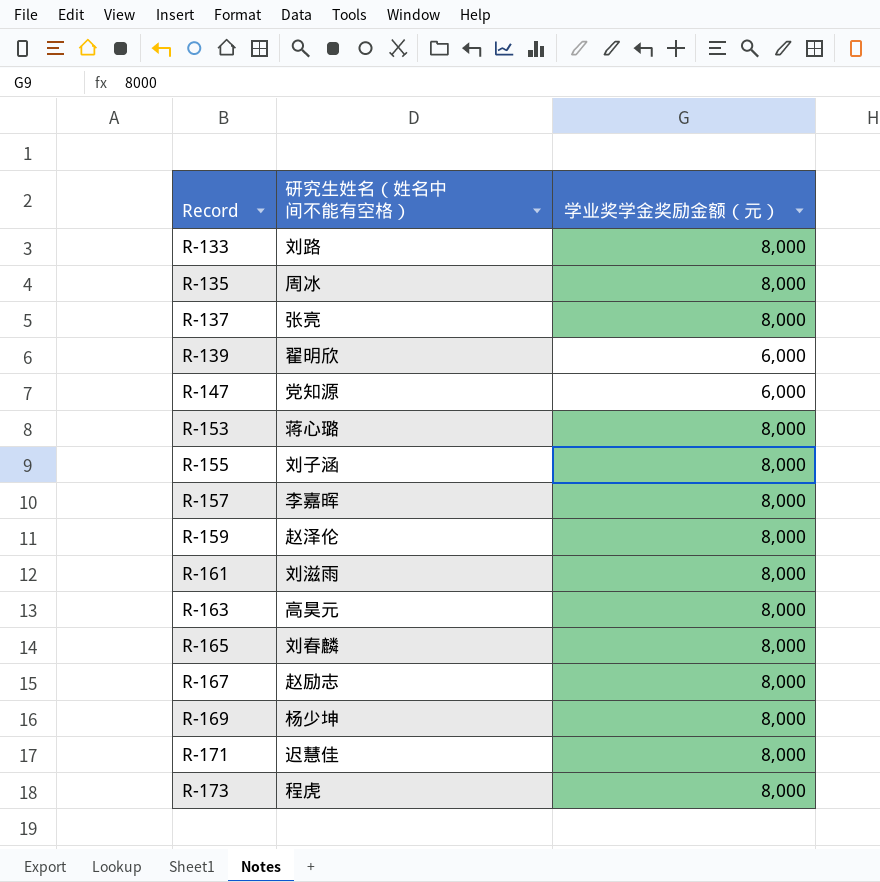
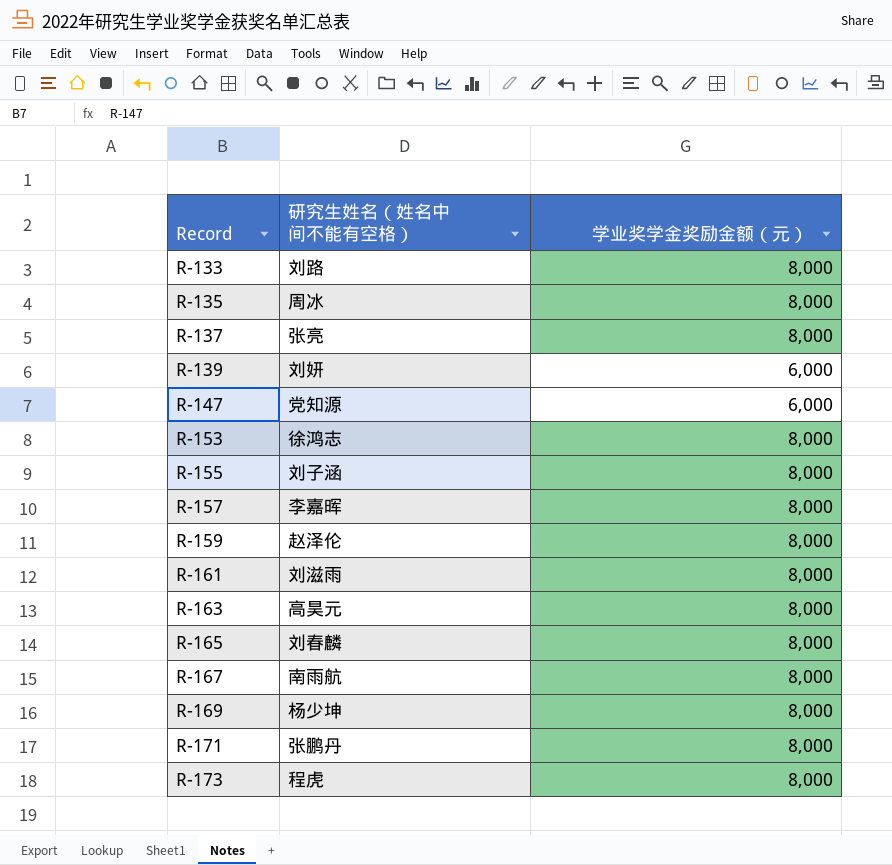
R-139 | 研究生姓名（姓名中间不能有空格）: 翟明欣 -> 刘妍
R-153 | 研究生姓名（姓名中间不能有空格）: 蒋心璐 -> 徐鸿志
R-167 | 研究生姓名（姓名中间不能有空格）: 赵励志 -> 南雨航
R-171 | 研究生姓名（姓名中间不能有空格）: 迟慧佳 -> 张鹏丹

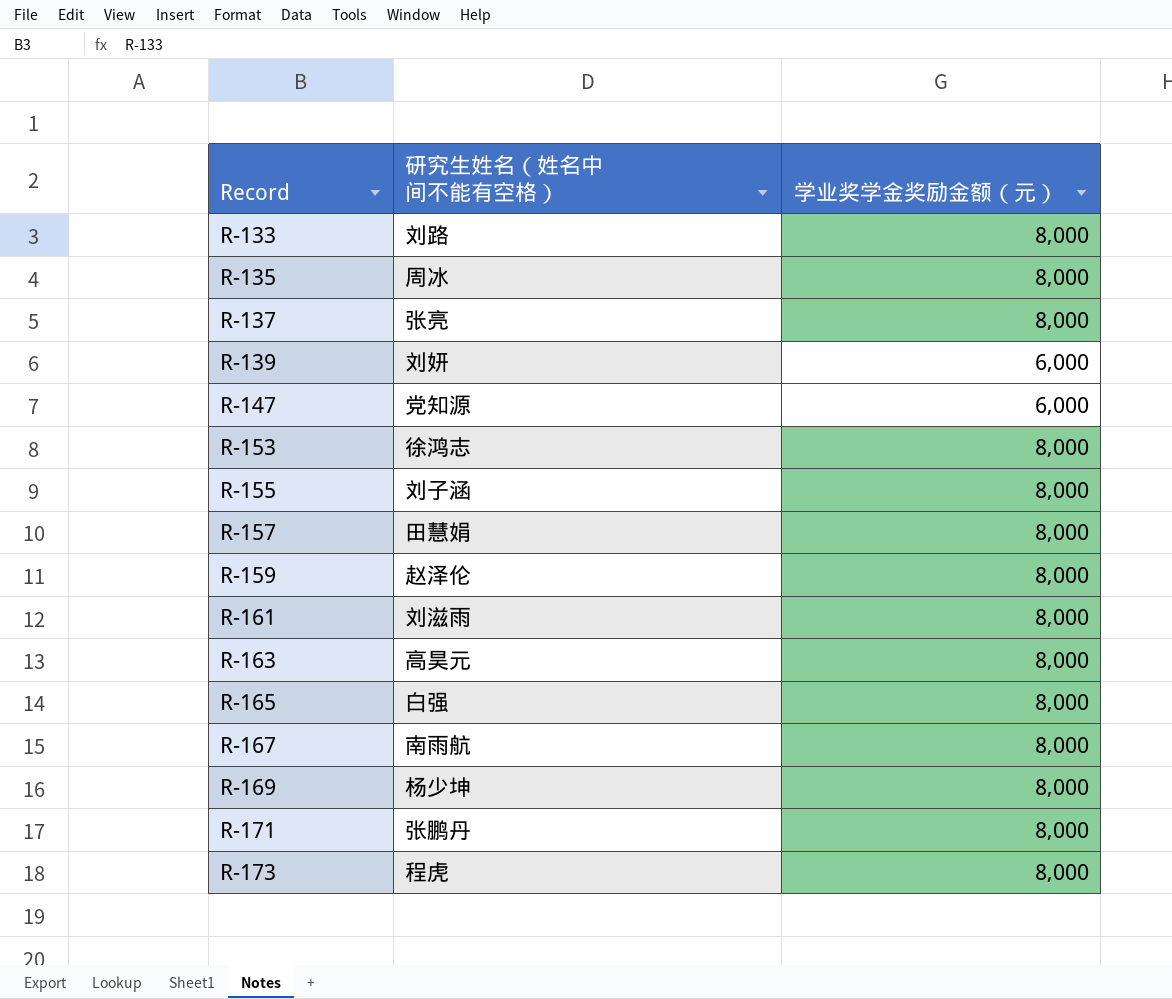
R-157 | 研究生姓名（姓名中间不能有空格）: 李嘉晖 -> 田慧娟
R-165 | 研究生姓名（姓名中间不能有空格）: 刘春麟 -> 白强

